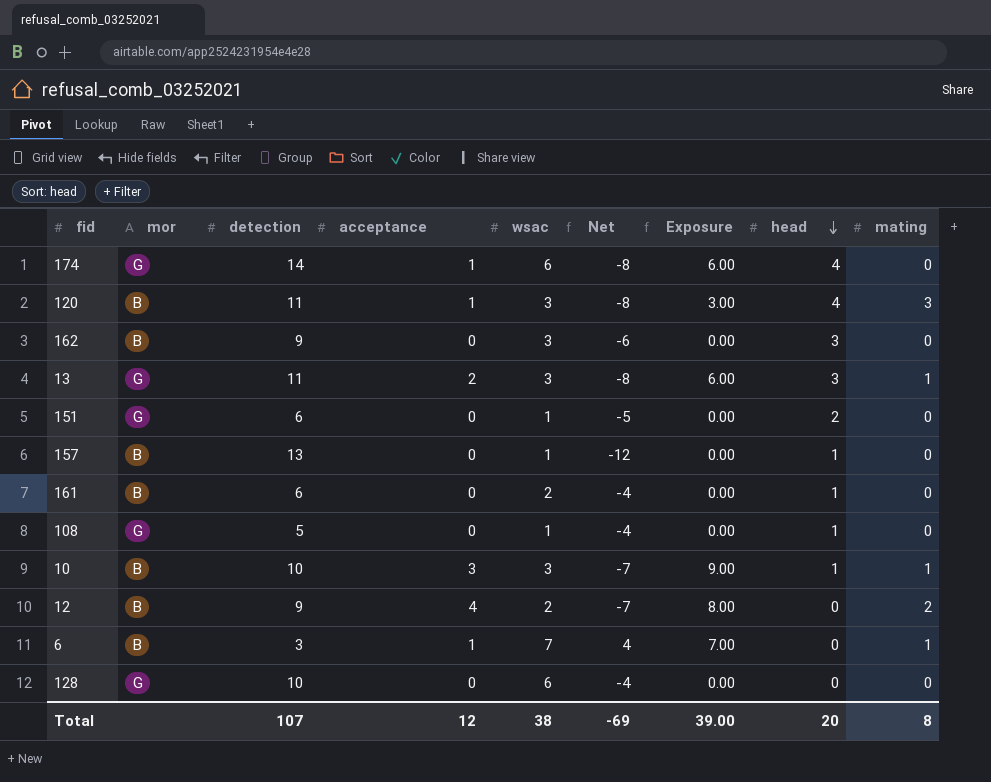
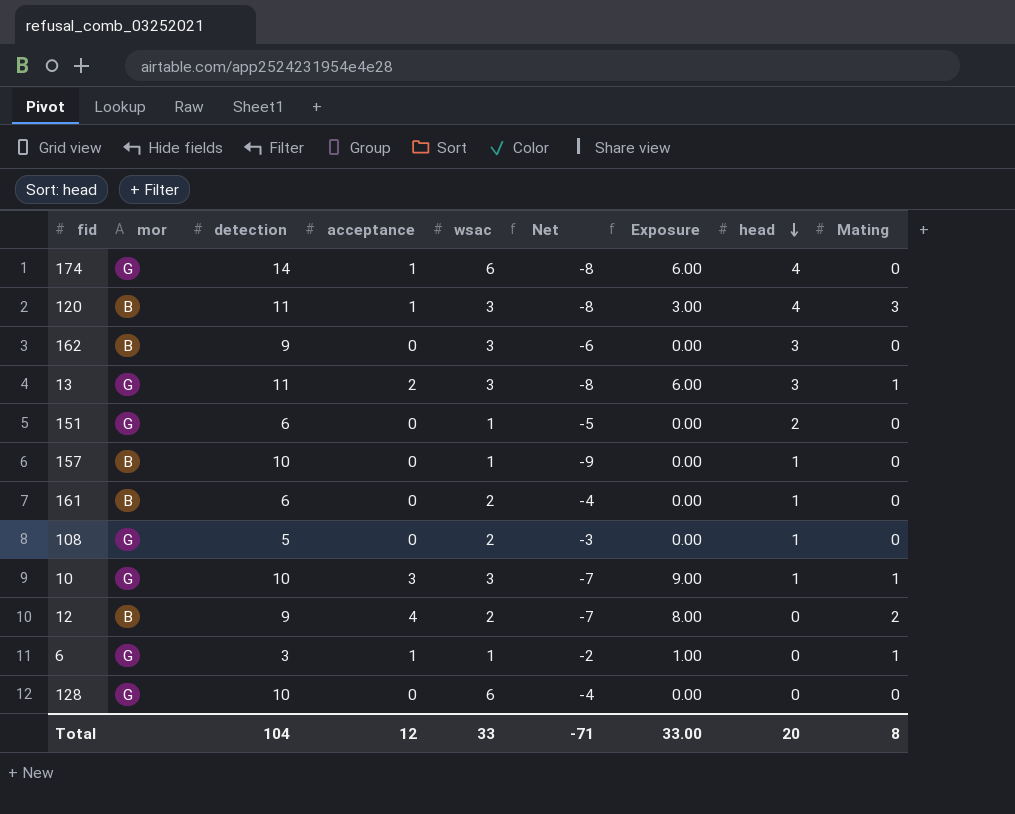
column name: mating -> Mating
157 | detection: 13 -> 10
157 | Net: -12 -> -9
108 | wsac: 1 -> 2
108 | Net: -4 -> -3
10 | mor: B -> G
6 | mor: B -> G
6 | wsac: 7 -> 1
6 | Net: 4 -> -2
6 | Exposure: 7.00 -> 1.00
Total | detection: 107 -> 104
Total | wsac: 38 -> 33
Total | Net: -69 -> -71
Total | Exposure: 39.00 -> 33.00

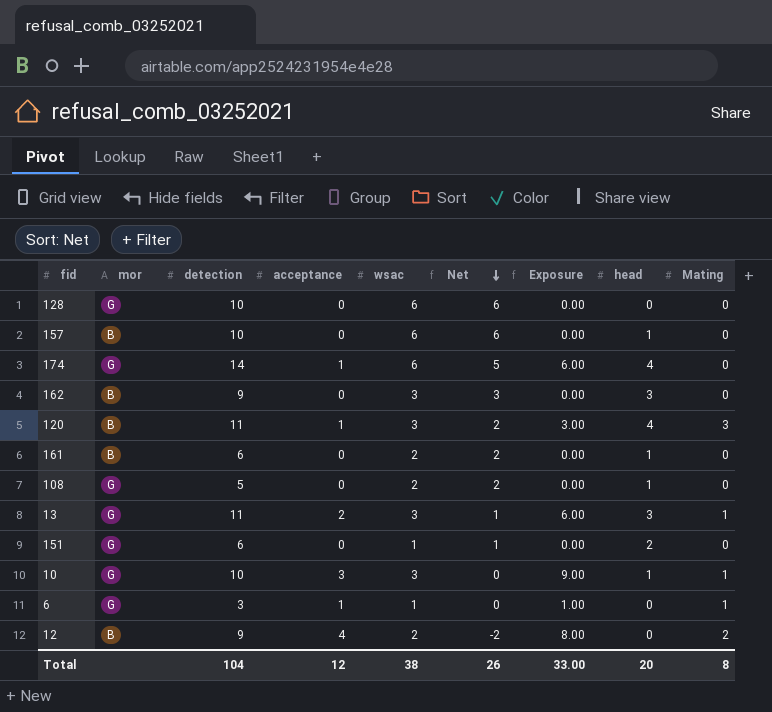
row order: head descending -> Net descending
column Net | formula: [wsac] - [detection] -> [wsac] - [acceptance]
157 | wsac: 1 -> 6
Total | wsac: 33 -> 38
Total | Net: -71 -> 26

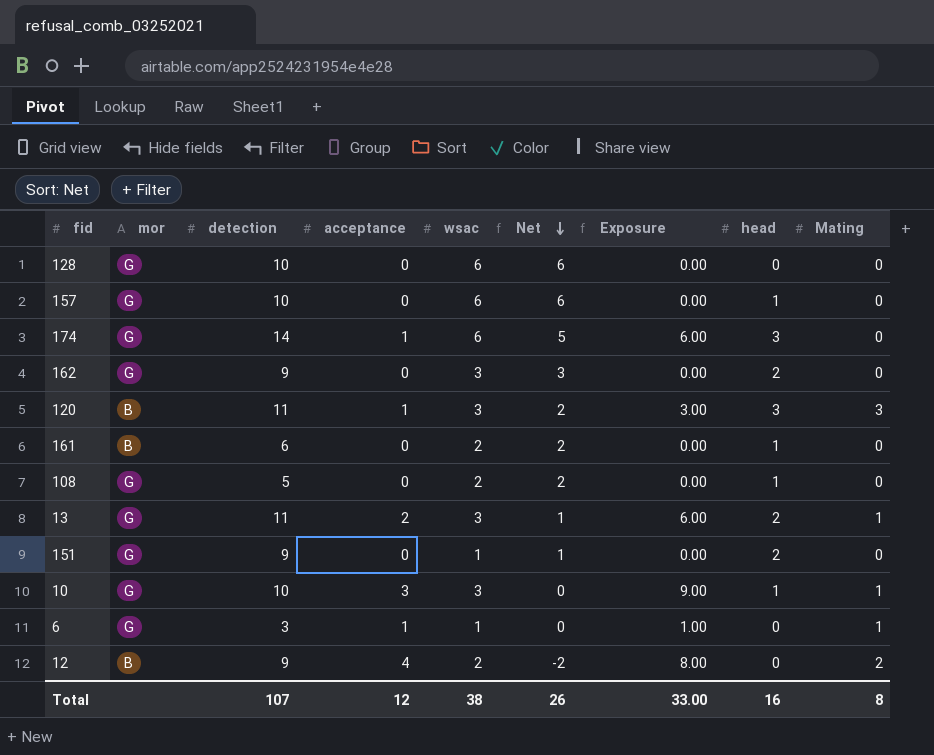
157 | mor: B -> G
174 | head: 4 -> 3
162 | mor: B -> G
162 | head: 3 -> 2
120 | head: 4 -> 3
13 | head: 3 -> 2
151 | detection: 6 -> 9
Total | detection: 104 -> 107
Total | head: 20 -> 16

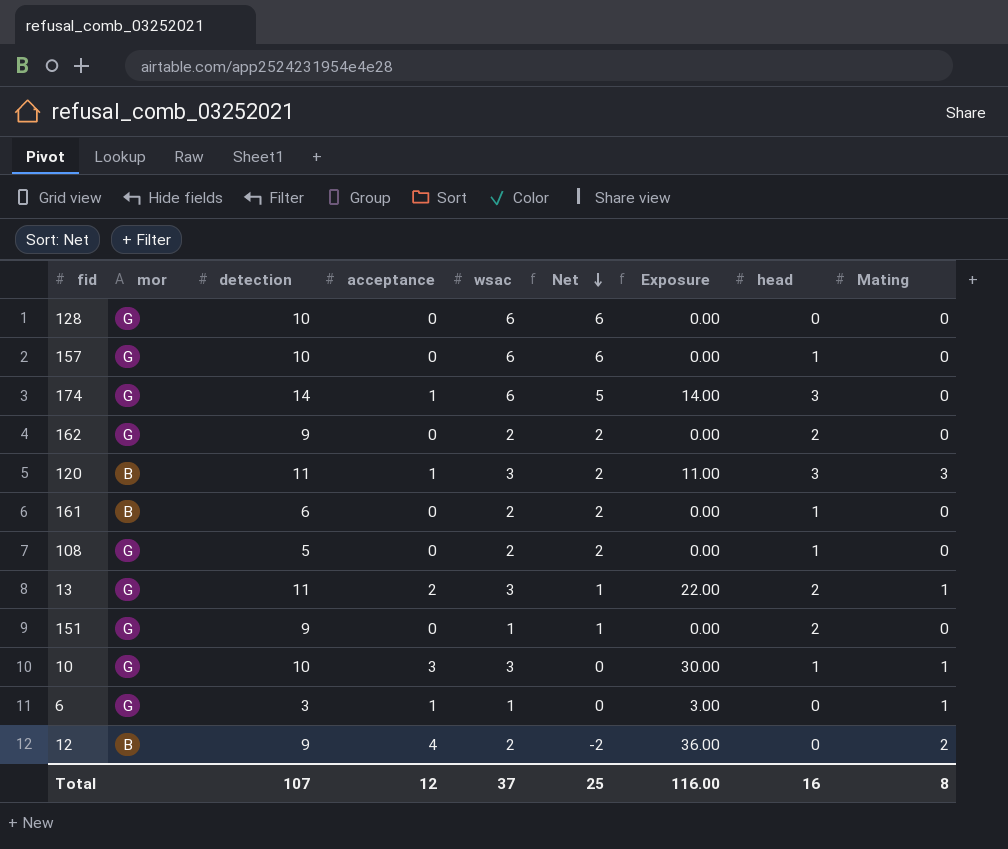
column Exposure | formula: [acceptance] * [wsac] -> [detection] * [acceptance]
162 | wsac: 3 -> 2
162 | Net: 3 -> 2
Total | wsac: 38 -> 37
Total | Net: 26 -> 25
Total | Exposure: 33.00 -> 116.00

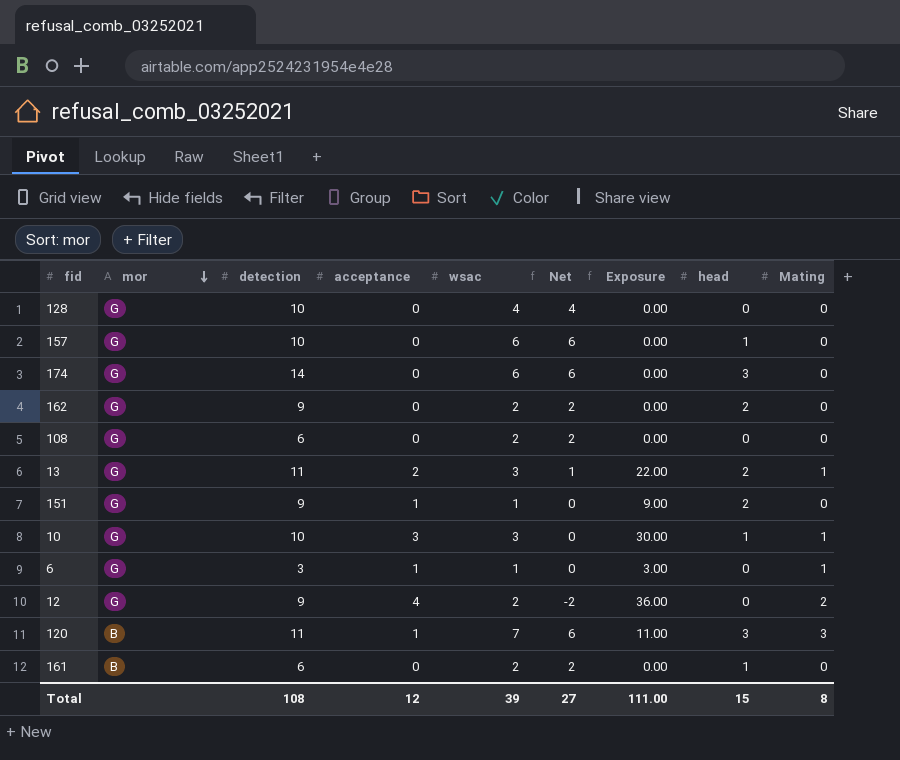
row order: Net descending -> mor descending
128 | wsac: 6 -> 4
128 | Net: 6 -> 4
174 | acceptance: 1 -> 0
174 | Net: 5 -> 6
174 | Exposure: 14.00 -> 0.00
108 | detection: 5 -> 6
108 | head: 1 -> 0
151 | acceptance: 0 -> 1
151 | Net: 1 -> 0
151 | Exposure: 0.00 -> 9.00
12 | mor: B -> G
120 | wsac: 3 -> 7
120 | Net: 2 -> 6
Total | detection: 107 -> 108
Total | wsac: 37 -> 39
Total | Net: 25 -> 27
Total | Exposure: 116.00 -> 111.00
Total | head: 16 -> 15

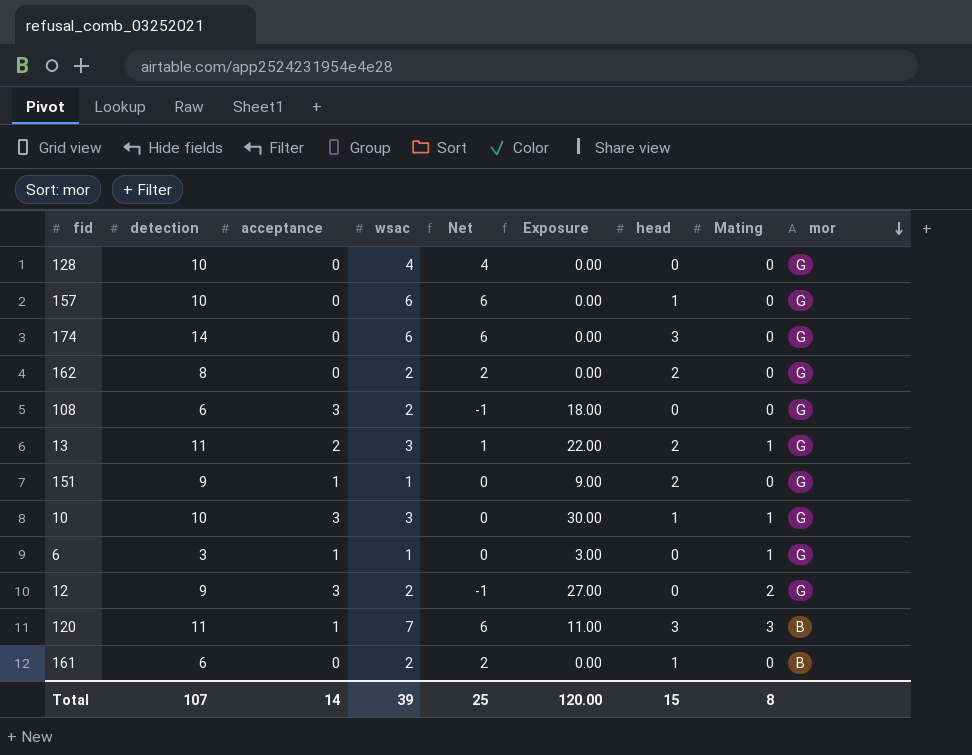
column mor | position: 2 -> 9
162 | detection: 9 -> 8
108 | acceptance: 0 -> 3
108 | Net: 2 -> -1
108 | Exposure: 0.00 -> 18.00
12 | acceptance: 4 -> 3
12 | Net: -2 -> -1
12 | Exposure: 36.00 -> 27.00
Total | detection: 108 -> 107
Total | acceptance: 12 -> 14
Total | Net: 27 -> 25
Total | Exposure: 111.00 -> 120.00

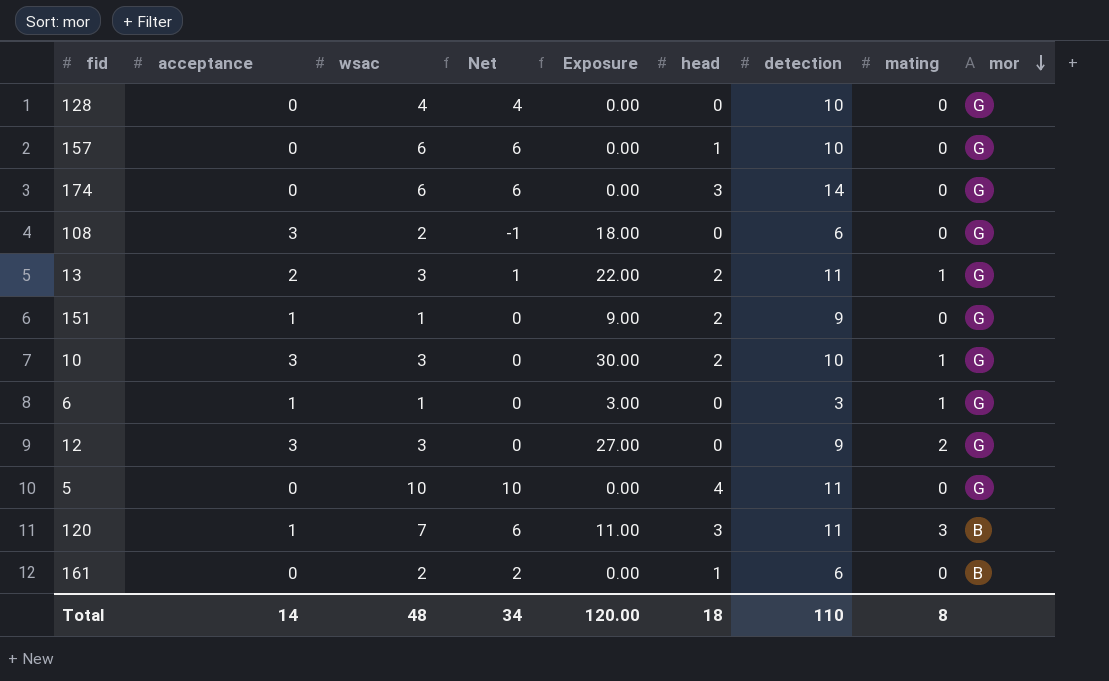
column detection | position: 2 -> 7
column name: Mating -> mating
row 162: 8 | 0 | 2 | 2 | 0.00 | 2 | 0 | G -> none
10 | head: 1 -> 2
12 | wsac: 2 -> 3
12 | Net: -1 -> 0
row 5: none -> 0 | 10 | 10 | 0.00 | 4 | 11 | 0 | G
Total | wsac: 39 -> 48
Total | Net: 25 -> 34
Total | head: 15 -> 18
Total | detection: 107 -> 110

